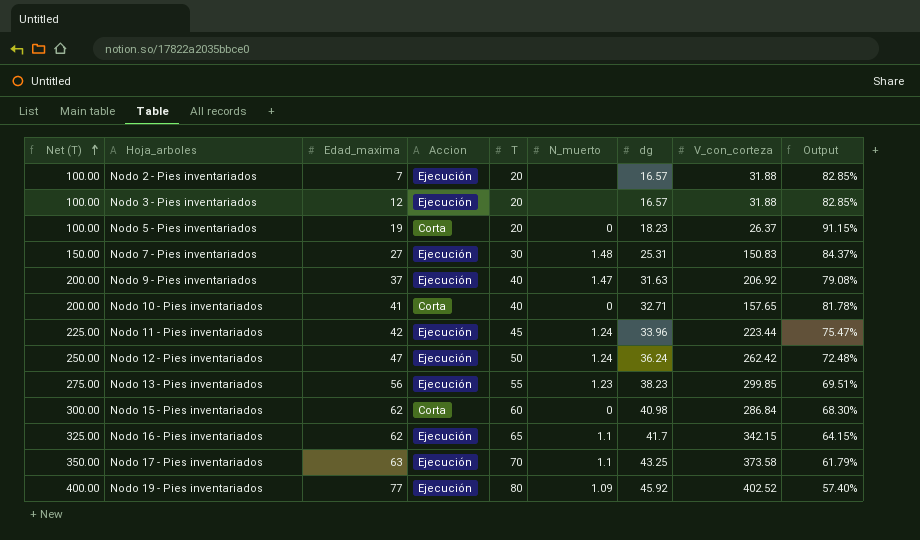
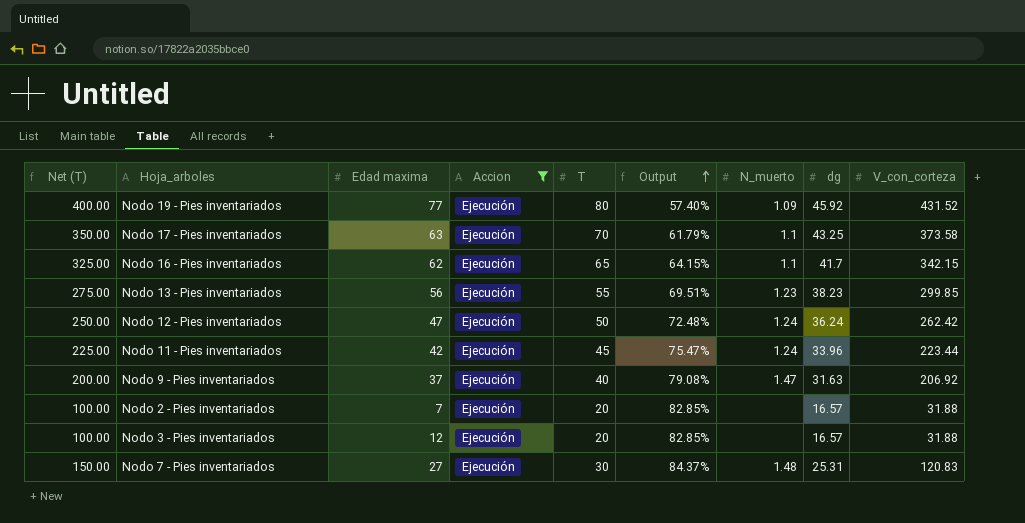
filter: none -> Accion = Ejecución
row order: Net (T) ascending -> Output ascending
column name: Edad_maxima -> Edad maxima
column Output | position: 9 -> 6
Nodo 19 - Pies inventariados | V_con_corteza: 402.52 -> 431.52
Nodo 7 - Pies inventariados | V_con_corteza: 150.83 -> 120.83

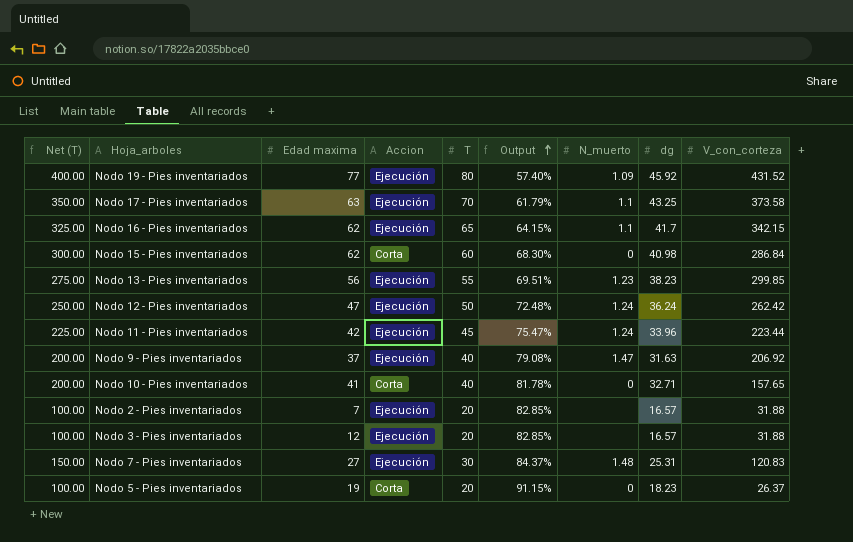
filter: Accion = Ejecución -> none

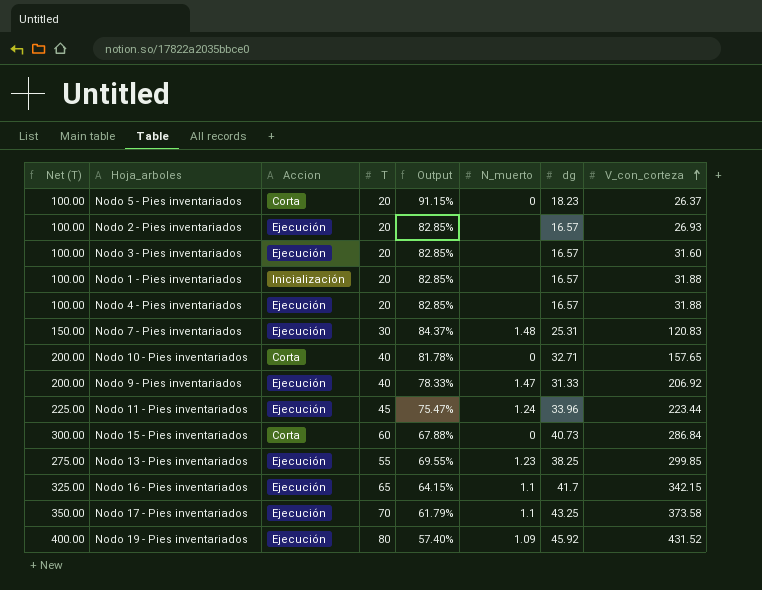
row order: Output ascending -> V_con_corteza ascending
column Edad maxima | position: 3 -> none
row Nodo 12 - Pies inventariados: 250.00 | 47 | Ejecución | 50 | 72.48% | 1.24 | 36.24 | 262.42 -> none
Nodo 2 - Pies inventariados | V_con_corteza: 31.88 -> 26.93
Nodo 3 - Pies inventariados | V_con_corteza: 31.88 -> 31.60
row Nodo 1 - Pies inventariados: none -> 100.00 | Inicialización | 20 | 82.85% | none | 16.57 | 31.88
row Nodo 4 - Pies inventariados: none -> 100.00 | Ejecución | 20 | 82.85% | none | 16.57 | 31.88
Nodo 9 - Pies inventariados | Output: 79.08% -> 78.33%
Nodo 9 - Pies inventariados | dg: 31.63 -> 31.33
Nodo 15 - Pies inventariados | Output: 68.30% -> 67.88%
Nodo 15 - Pies inventariados | dg: 40.98 -> 40.73
Nodo 13 - Pies inventariados | Output: 69.51% -> 69.55%
Nodo 13 - Pies inventariados | dg: 38.23 -> 38.25

